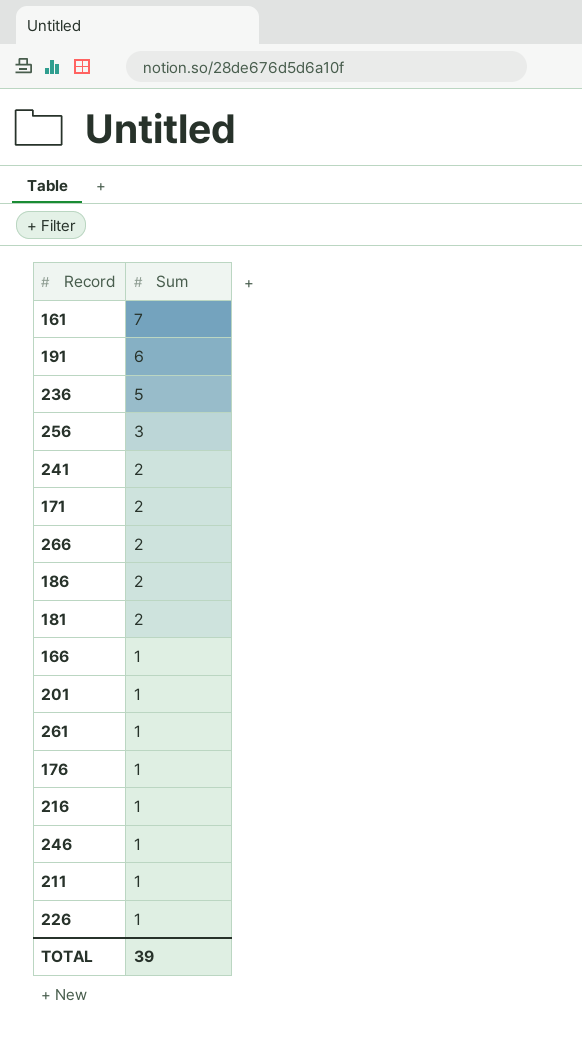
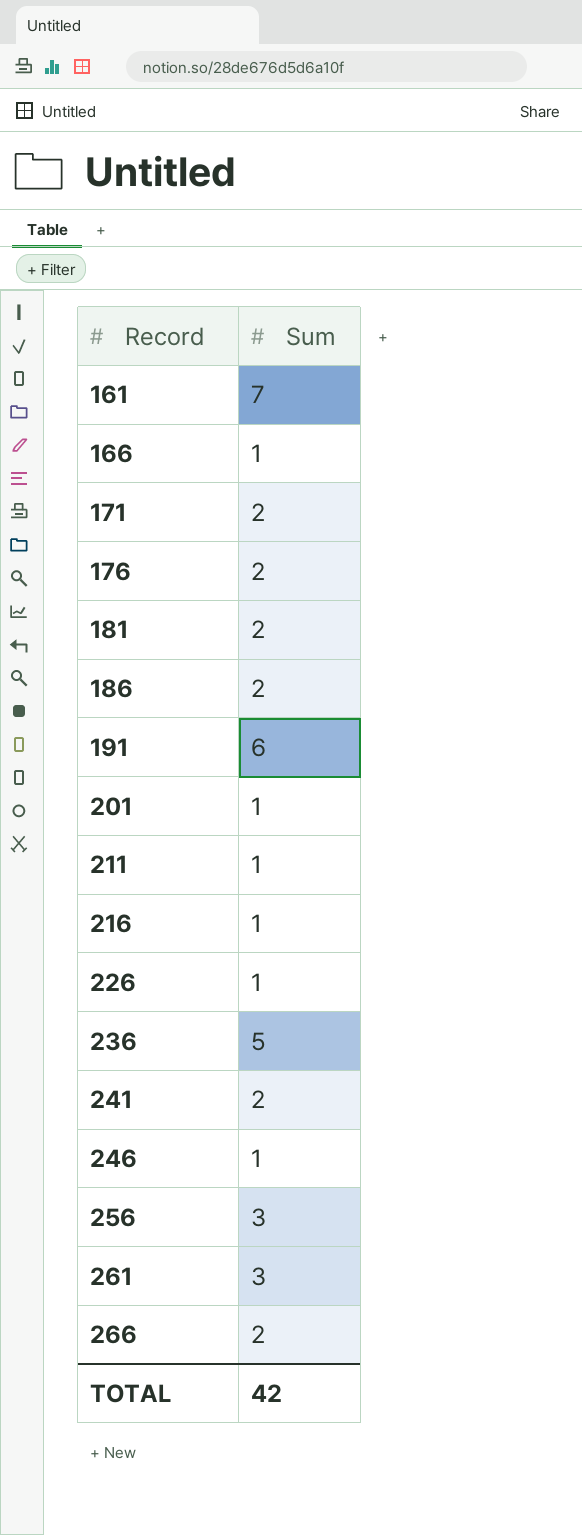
row order: Sum descending -> Record ascending
176 | Sum: 1 -> 2
261 | Sum: 1 -> 3
TOTAL | Sum: 39 -> 42

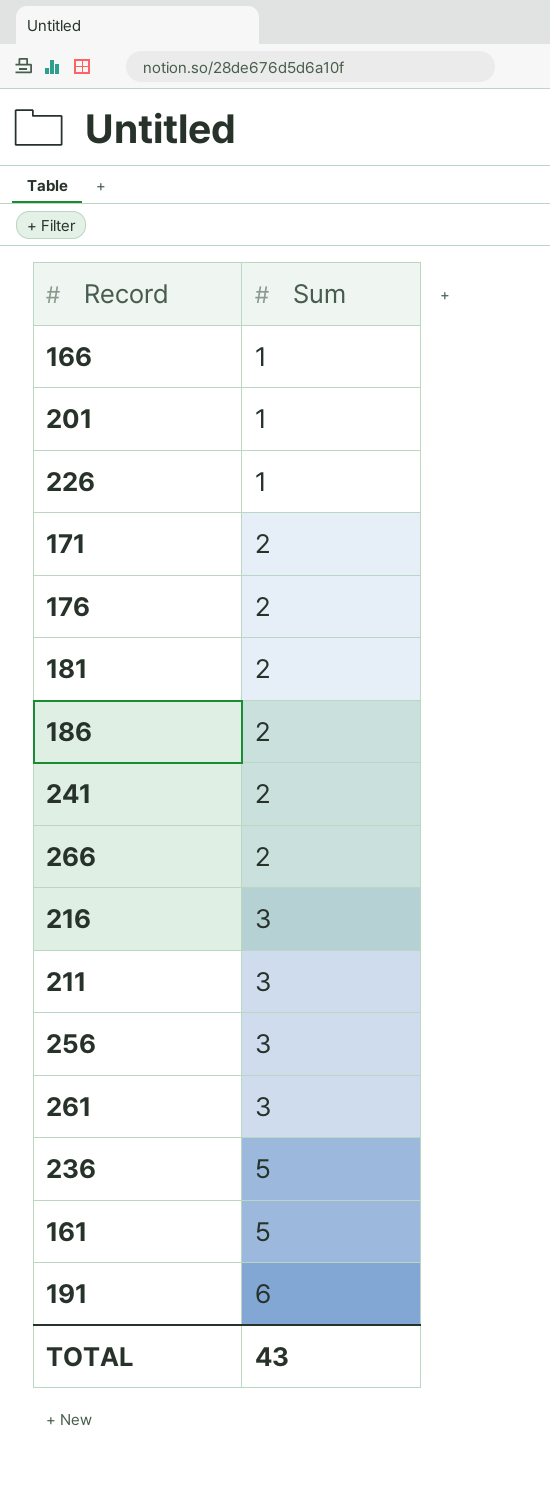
row order: Record ascending -> Sum ascending
row 246: 1 -> none
216 | Sum: 1 -> 3
211 | Sum: 1 -> 3
161 | Sum: 7 -> 5
TOTAL | Sum: 42 -> 43

